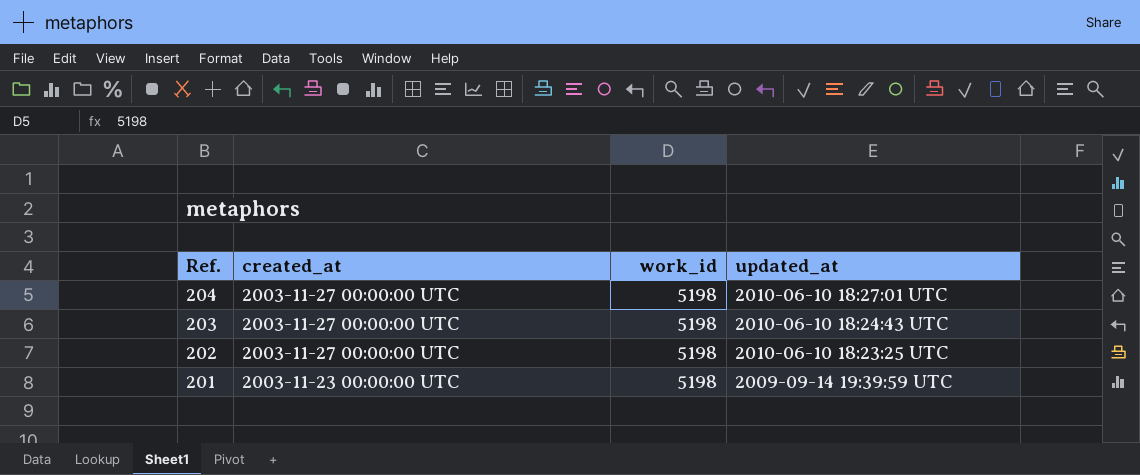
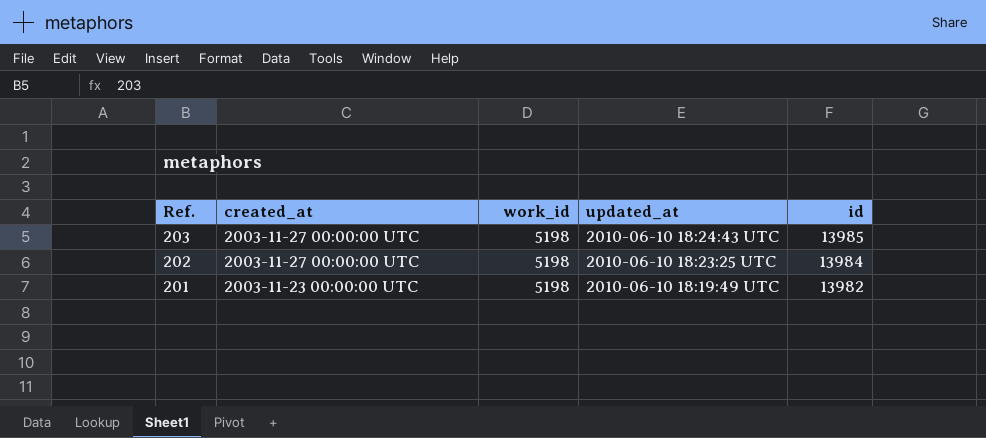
column id | position: none -> 5
row 204: 2003-11-27 00:00:00 UTC | 5198 | 2010-06-10 18:27:01 UTC -> none
201 | updated_at: 2009-09-14 19:39:59 UTC -> 2010-06-10 18:19:49 UTC

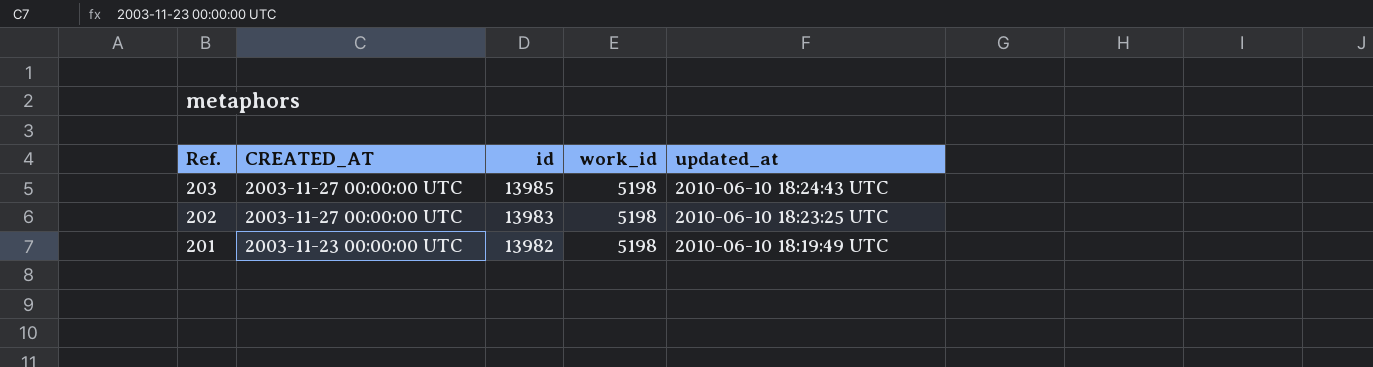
column name: created_at -> CREATED_AT
column id | position: 5 -> 3
202 | id: 13984 -> 13983

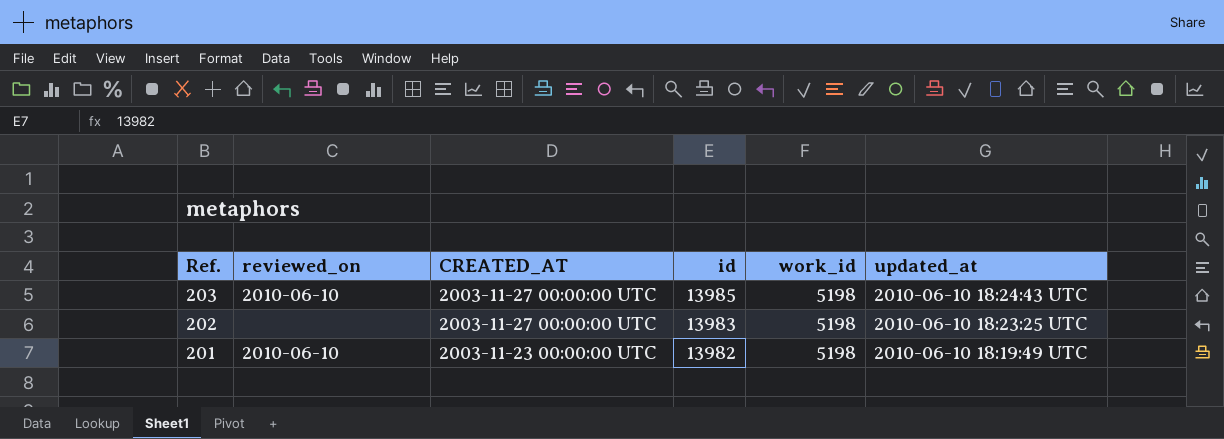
column reviewed_on | position: none -> 2

